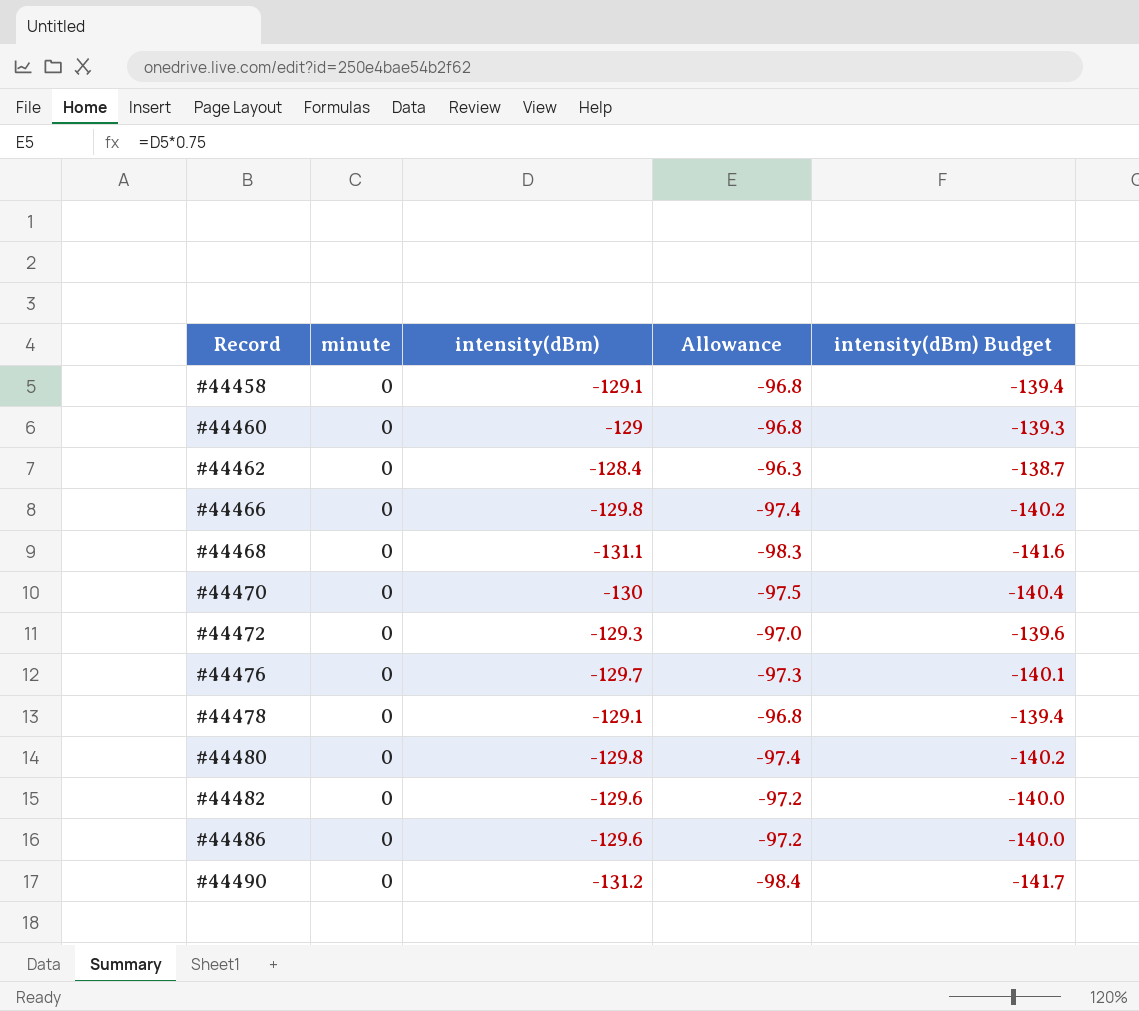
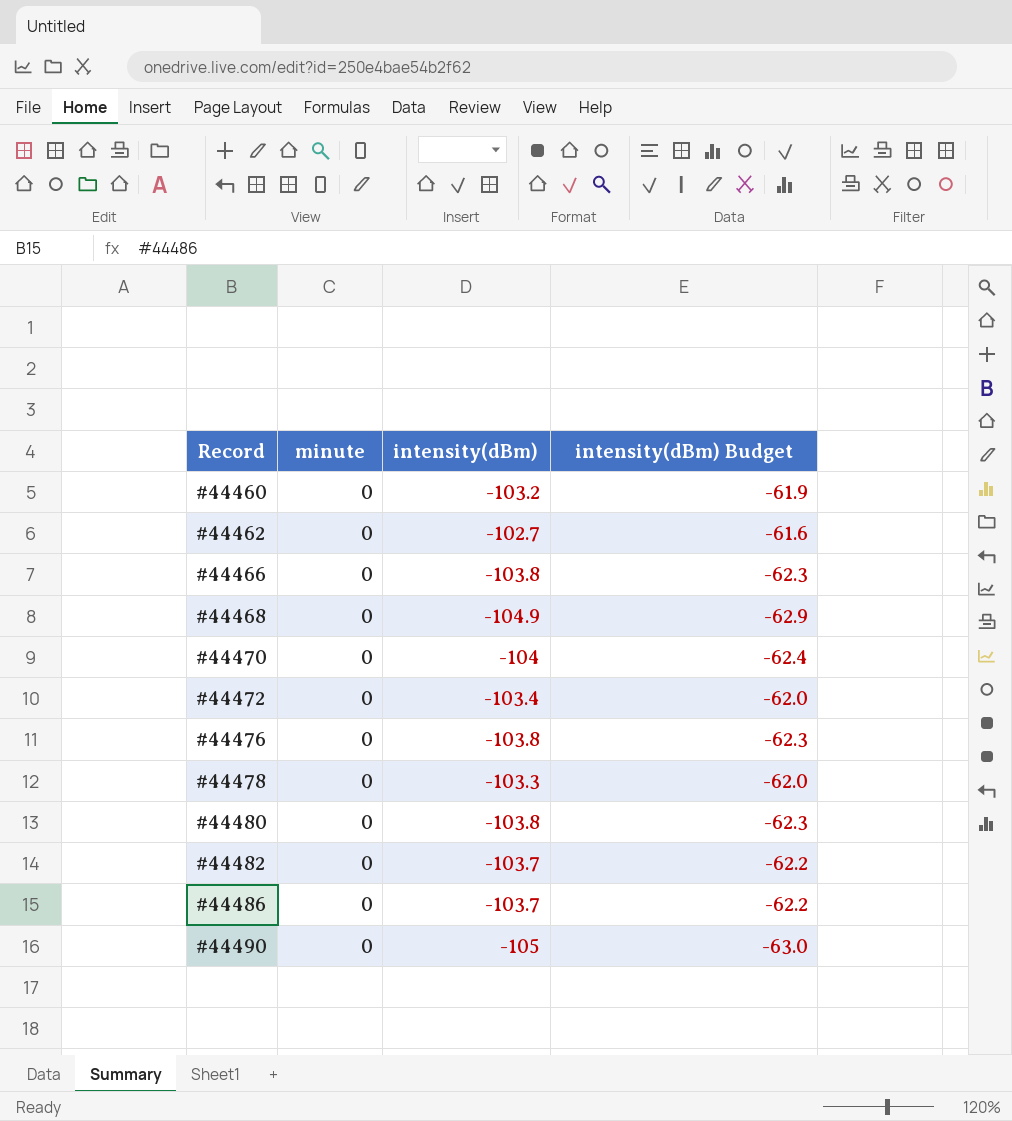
column Allowance | formula: [intensity(dBm)] * 0.75 -> none
column intensity(dBm) Budget | formula: [intensity(dBm)] * 1.08 -> [intensity(dBm)] * 0.6
row #44458: 0 | -129.1 | -96.8 | -139.4 -> none
#44460 | intensity(dBm): -129 -> -103.2
#44462 | intensity(dBm): -128.4 -> -102.7
#44466 | intensity(dBm): -129.8 -> -103.8
#44468 | intensity(dBm): -131.1 -> -104.9
#44470 | intensity(dBm): -130 -> -104
#44472 | intensity(dBm): -129.3 -> -103.4
#44476 | intensity(dBm): -129.7 -> -103.8
#44478 | intensity(dBm): -129.1 -> -103.3
#44480 | intensity(dBm): -129.8 -> -103.8
#44482 | intensity(dBm): -129.6 -> -103.7
#44486 | intensity(dBm): -129.6 -> -103.7
#44490 | intensity(dBm): -131.2 -> -105

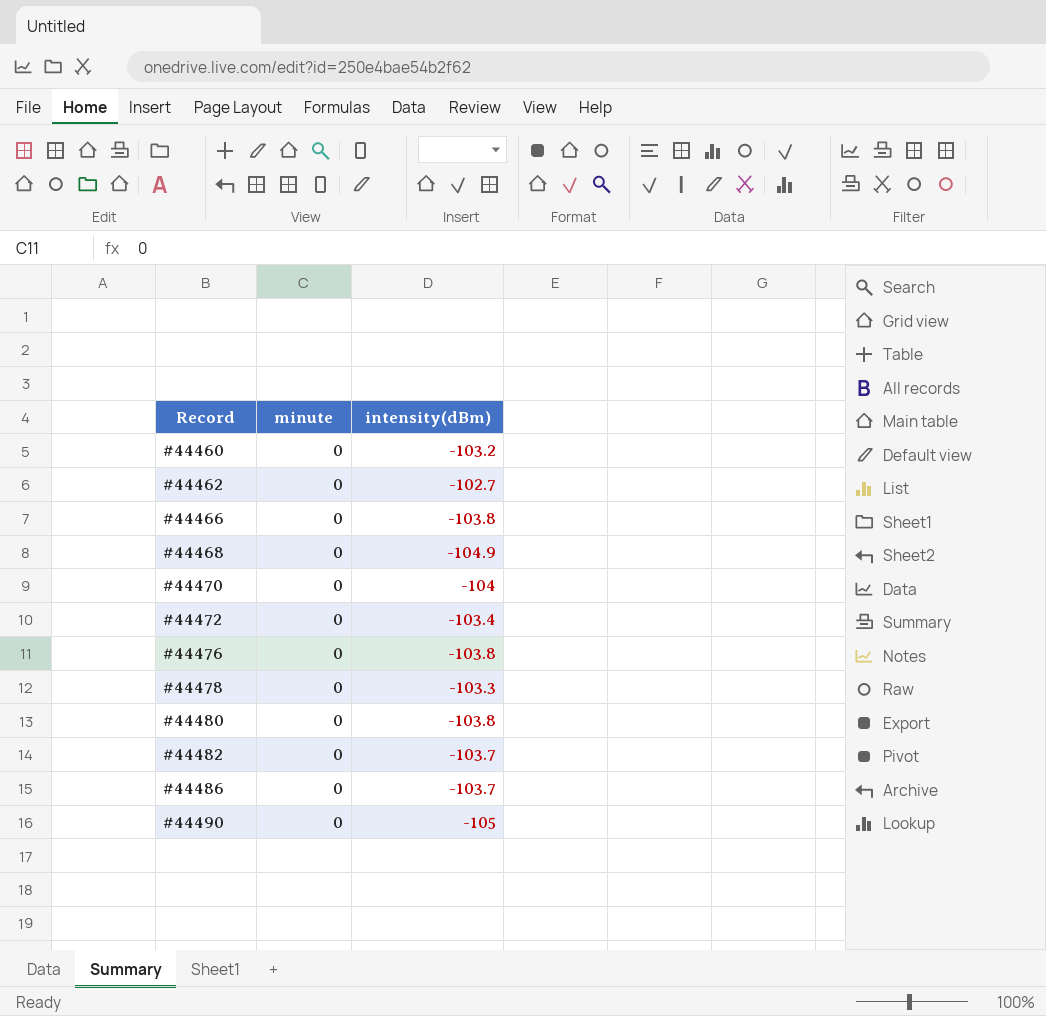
column intensity(dBm) Budget | formula: [intensity(dBm)] * 0.6 -> none

